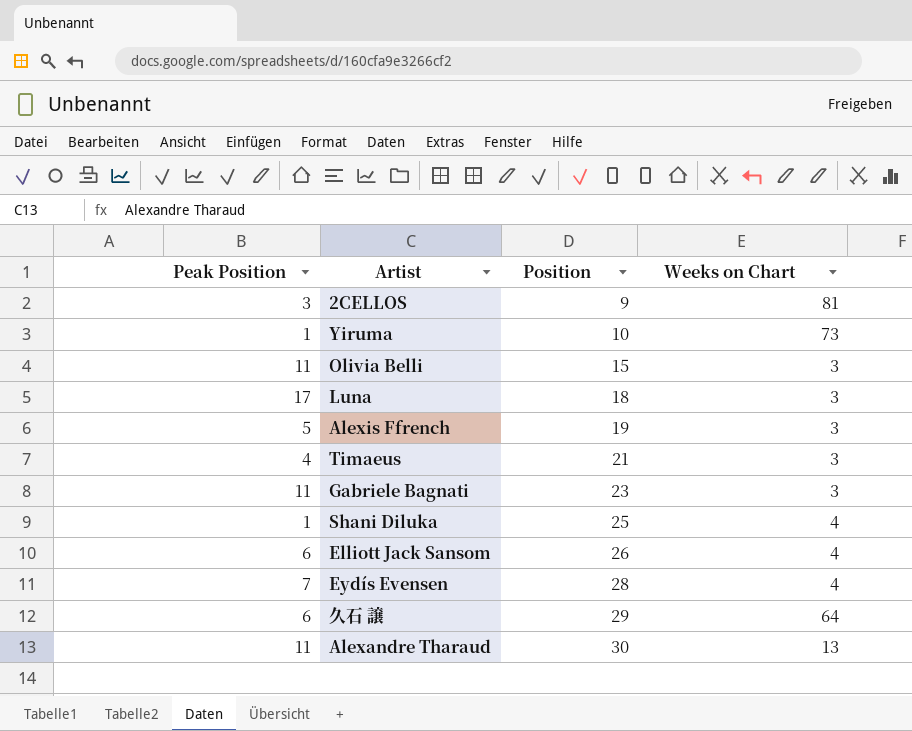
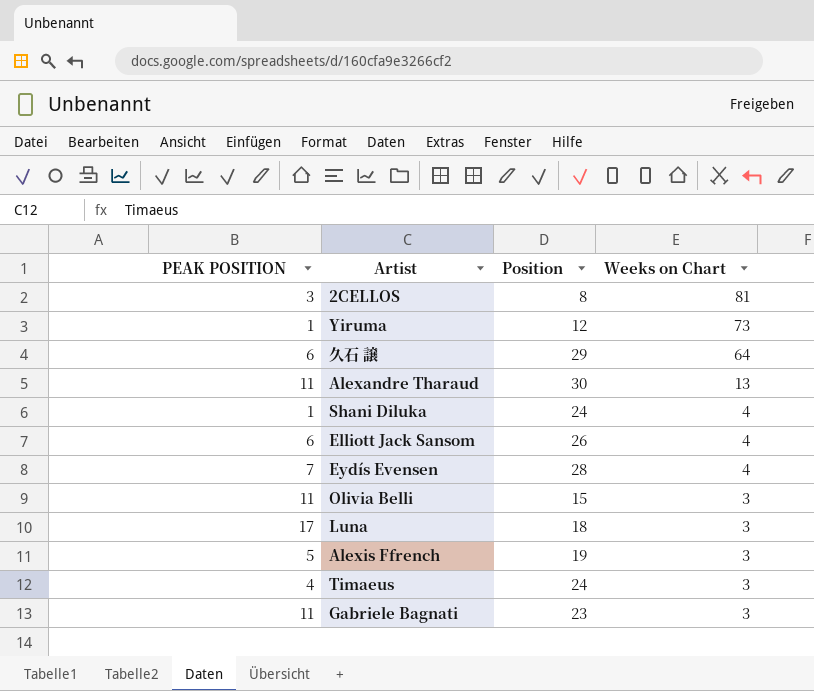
row order: Position ascending -> Weeks on Chart descending
column name: Peak Position -> PEAK POSITION
2CELLOS | Position: 9 -> 8
Yiruma | Position: 10 -> 12
Shani Diluka | Position: 25 -> 24
Timaeus | Position: 21 -> 24

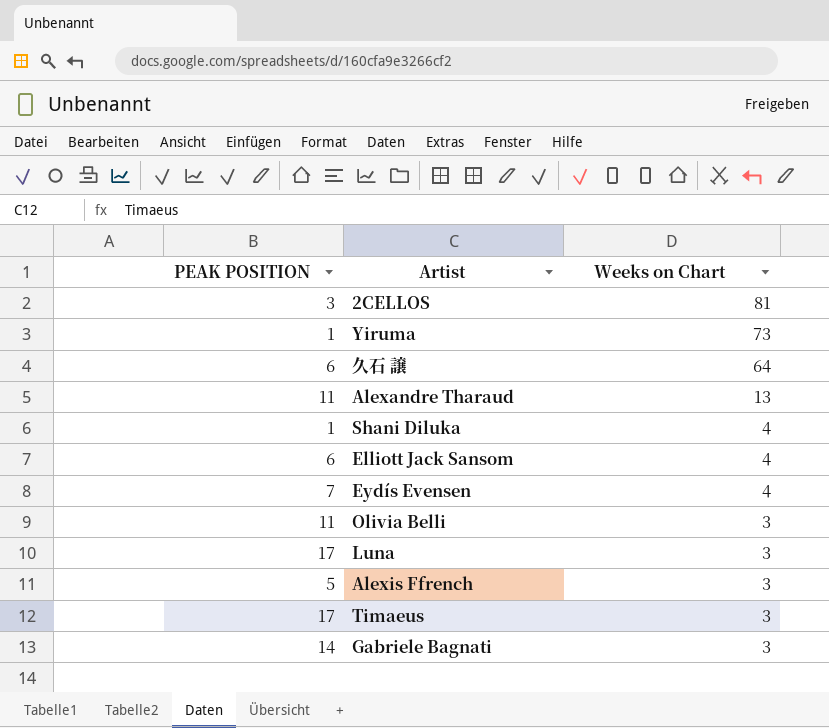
column Position | position: 3 -> none
Timaeus | PEAK POSITION: 4 -> 17
Gabriele Bagnati | PEAK POSITION: 11 -> 14

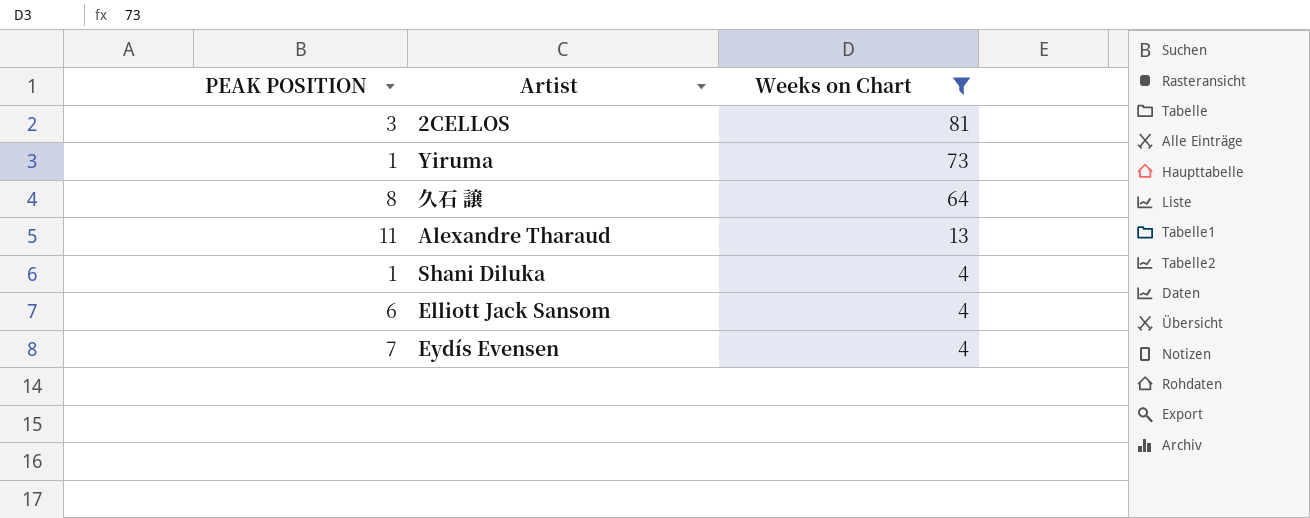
filter: none -> Weeks on Chart != 3
久石 譲 | PEAK POSITION: 6 -> 8

